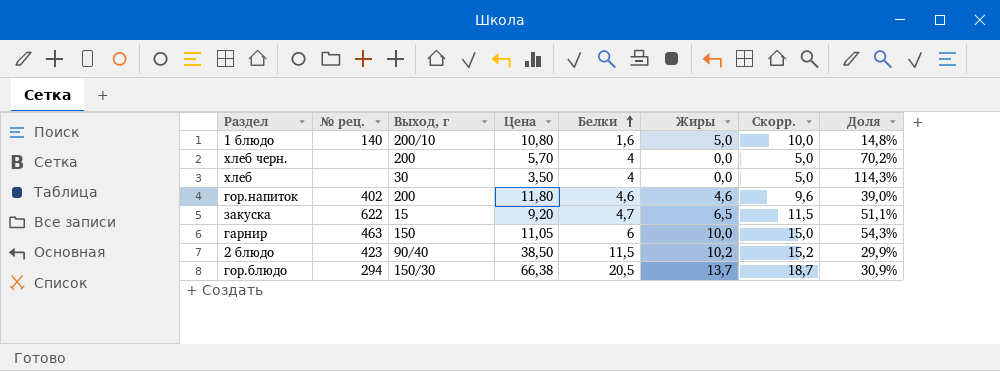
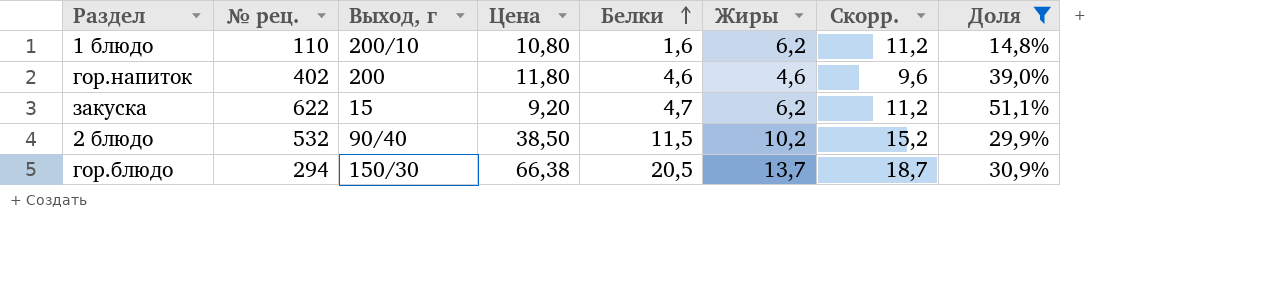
filter: none -> Доля <= 51,1%
1 блюдо | № рец.: 140 -> 110
1 блюдо | Жиры: 5,0 -> 6,2
1 блюдо | Скорр.: 10,0 -> 11,2
закуска | Жиры: 6,5 -> 6,2
закуска | Скорр.: 11,5 -> 11,2
2 блюдо | № рец.: 423 -> 532

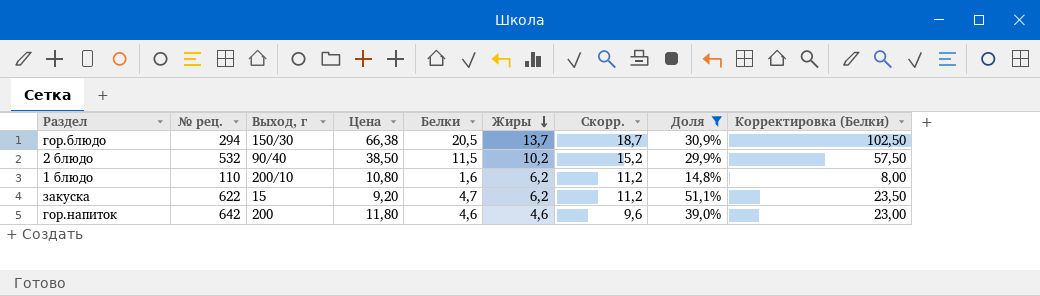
row order: Белки ascending -> Жиры descending
column Корректировка (Белки) | formula: none -> [Белки] * 5
гор.напиток | № рец.: 402 -> 642

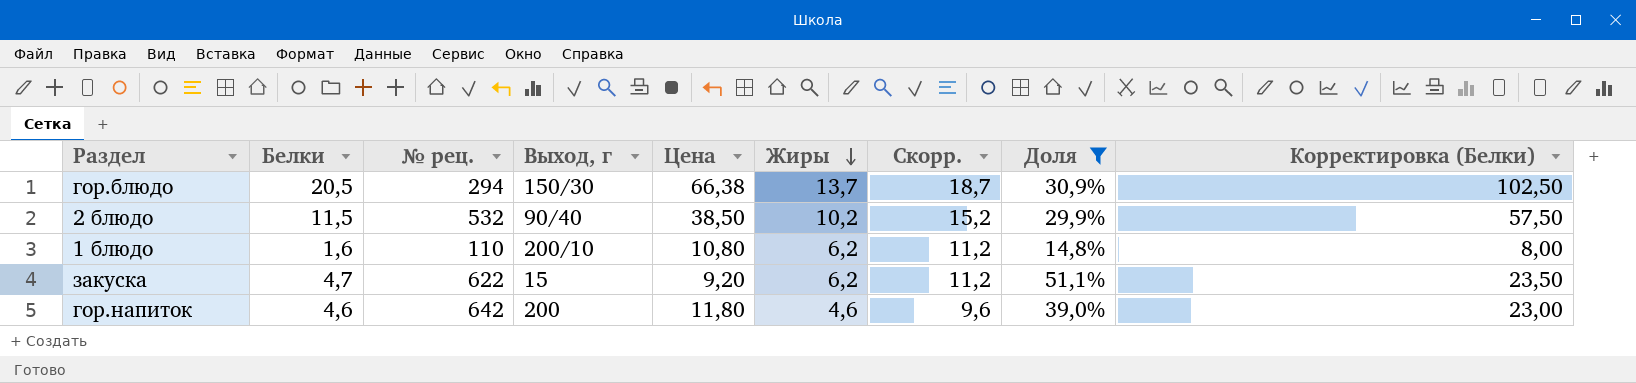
column Белки | position: 5 -> 2

